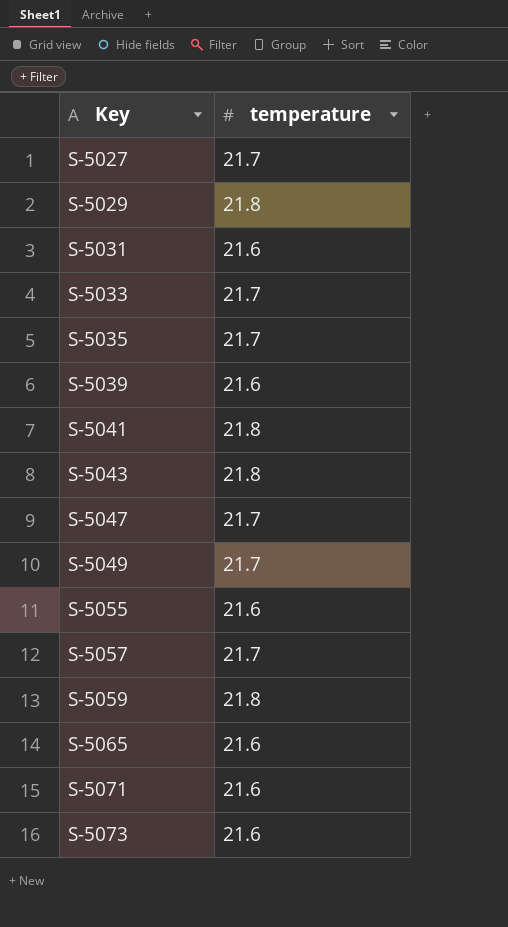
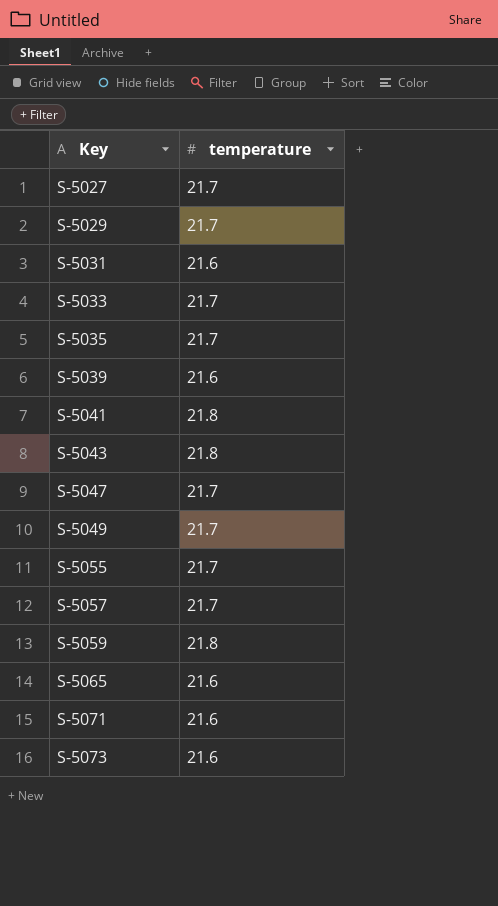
S-5029 | temperature: 21.8 -> 21.7
S-5055 | temperature: 21.6 -> 21.7

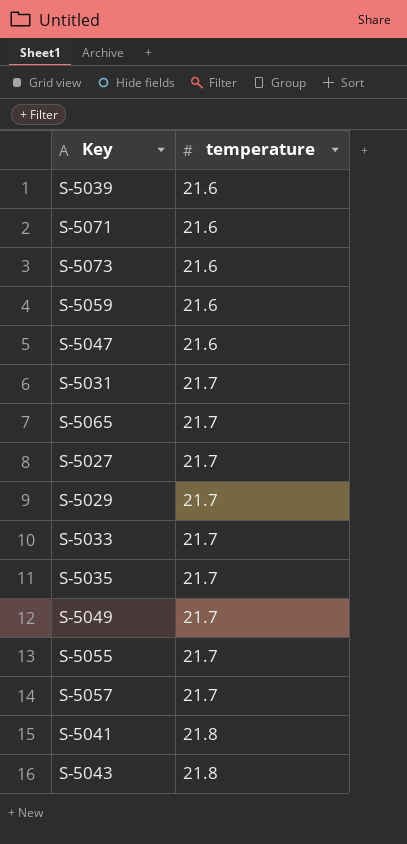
row order: Key ascending -> temperature ascending
S-5059 | temperature: 21.8 -> 21.6
S-5047 | temperature: 21.7 -> 21.6
S-5031 | temperature: 21.6 -> 21.7
S-5065 | temperature: 21.6 -> 21.7

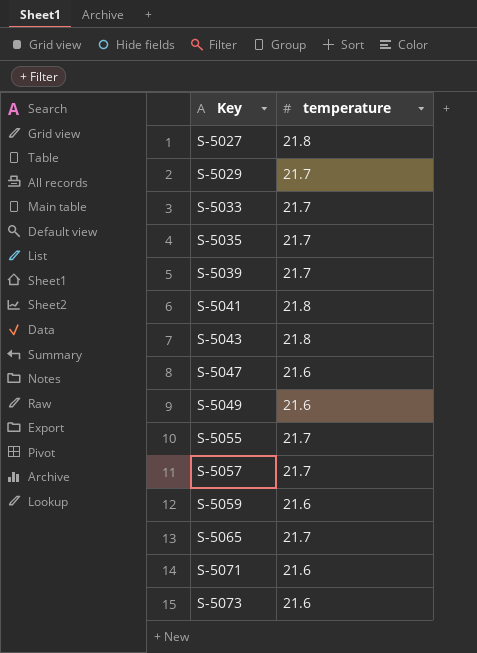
row order: temperature ascending -> Key ascending
row S-5031: 21.7 -> none
S-5027 | temperature: 21.7 -> 21.8
S-5039 | temperature: 21.6 -> 21.7
S-5049 | temperature: 21.7 -> 21.6

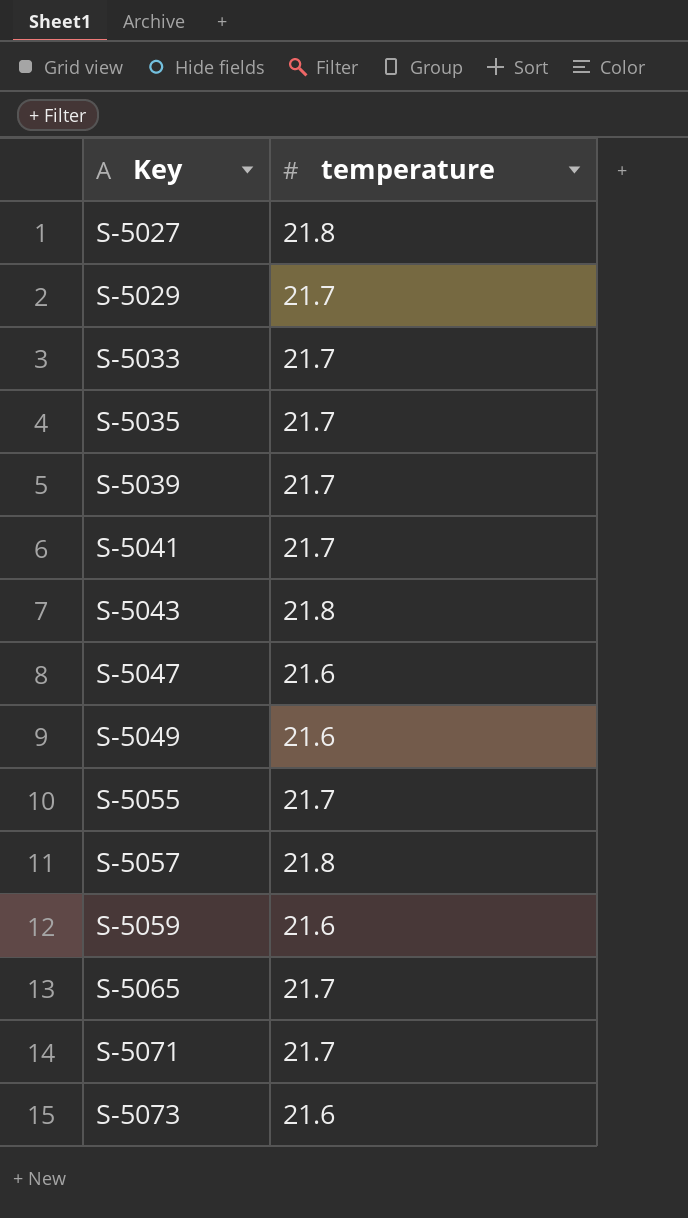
S-5041 | temperature: 21.8 -> 21.7
S-5057 | temperature: 21.7 -> 21.8
S-5071 | temperature: 21.6 -> 21.7

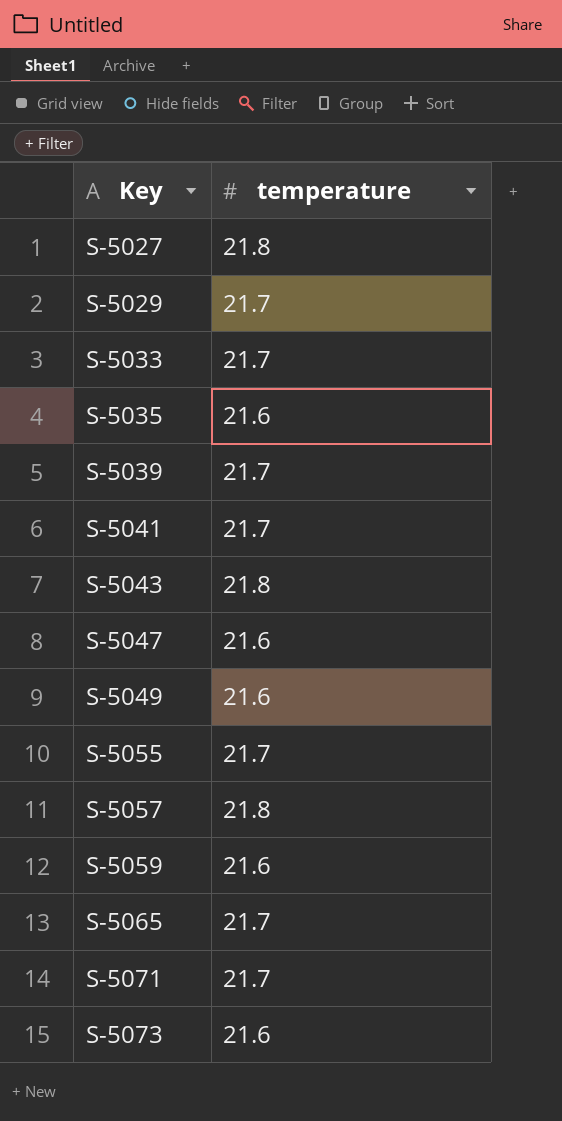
S-5035 | temperature: 21.7 -> 21.6

